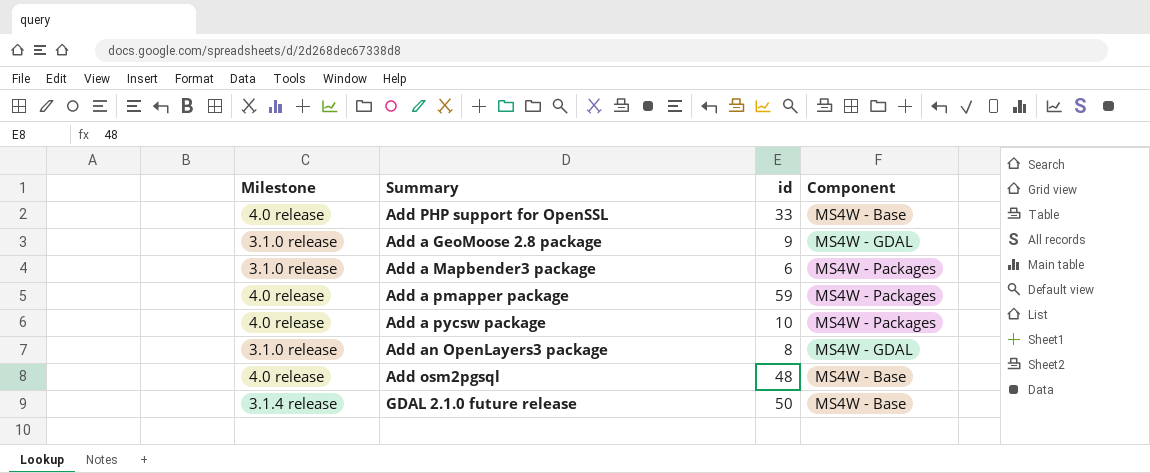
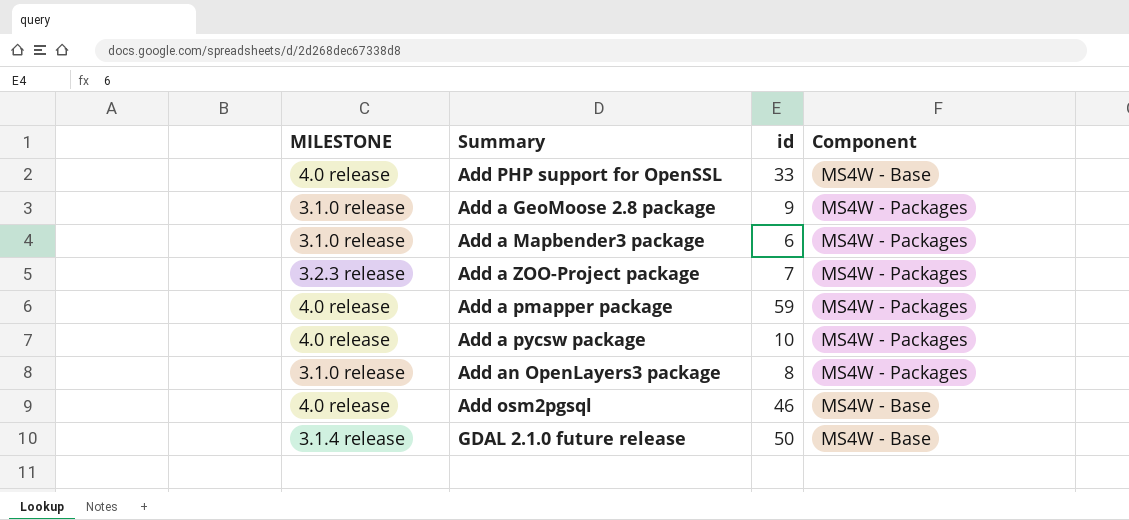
column name: Milestone -> MILESTONE
Add a GeoMoose 2.8 package | Component: MS4W - GDAL -> MS4W - Packages
row Add a ZOO-Project package: none -> 3.2.3 release | 7 | MS4W - Packages
Add an OpenLayers3 package | Component: MS4W - GDAL -> MS4W - Packages
Add osm2pgsql | id: 48 -> 46

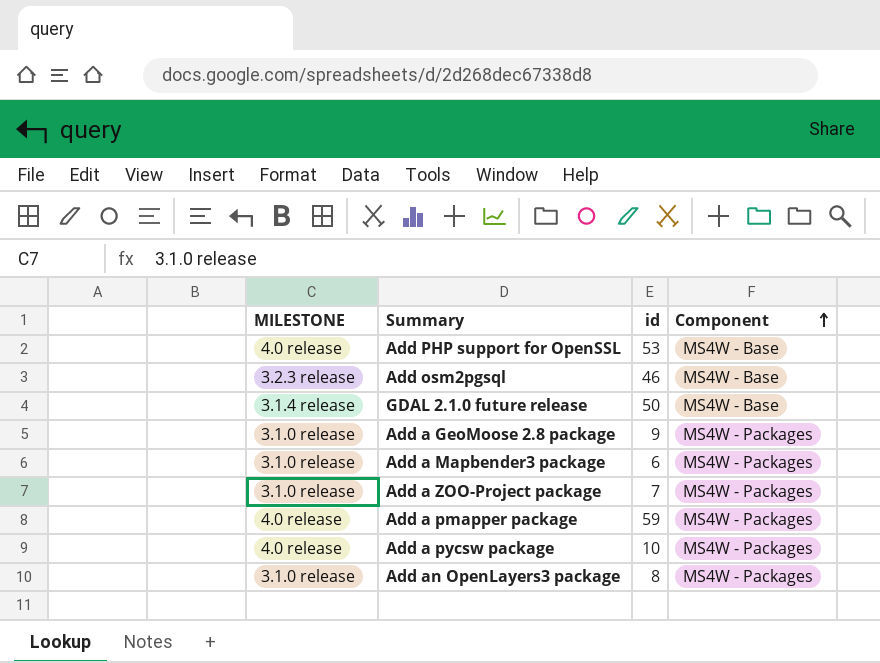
row order: none -> Component ascending
Add PHP support for OpenSSL | id: 33 -> 53
Add osm2pgsql | MILESTONE: 4.0 release -> 3.2.3 release
Add a ZOO-Project package | MILESTONE: 3.2.3 release -> 3.1.0 release

